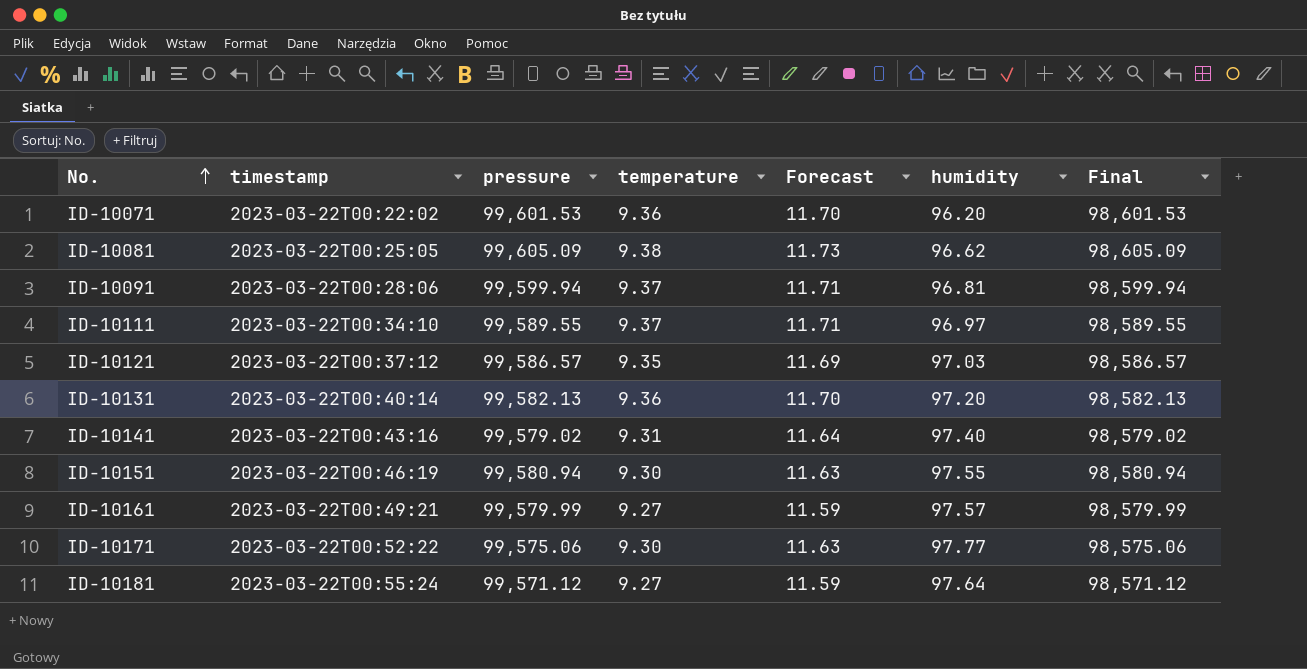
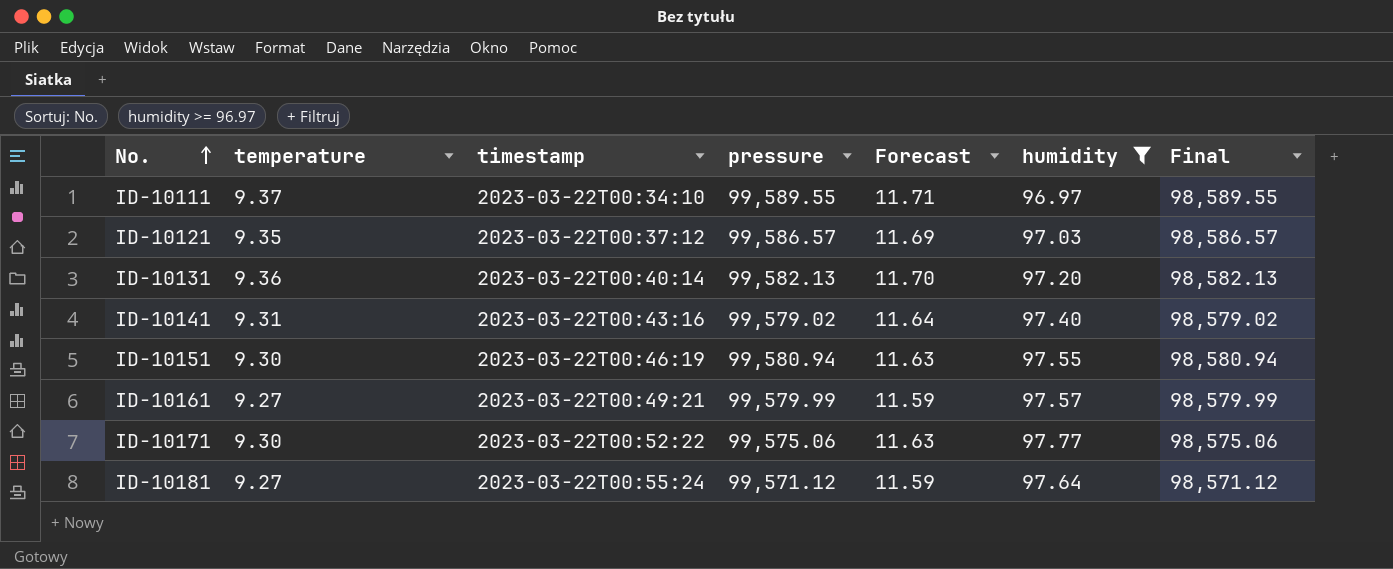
filter: none -> humidity >= 96.97
column temperature | position: 4 -> 2

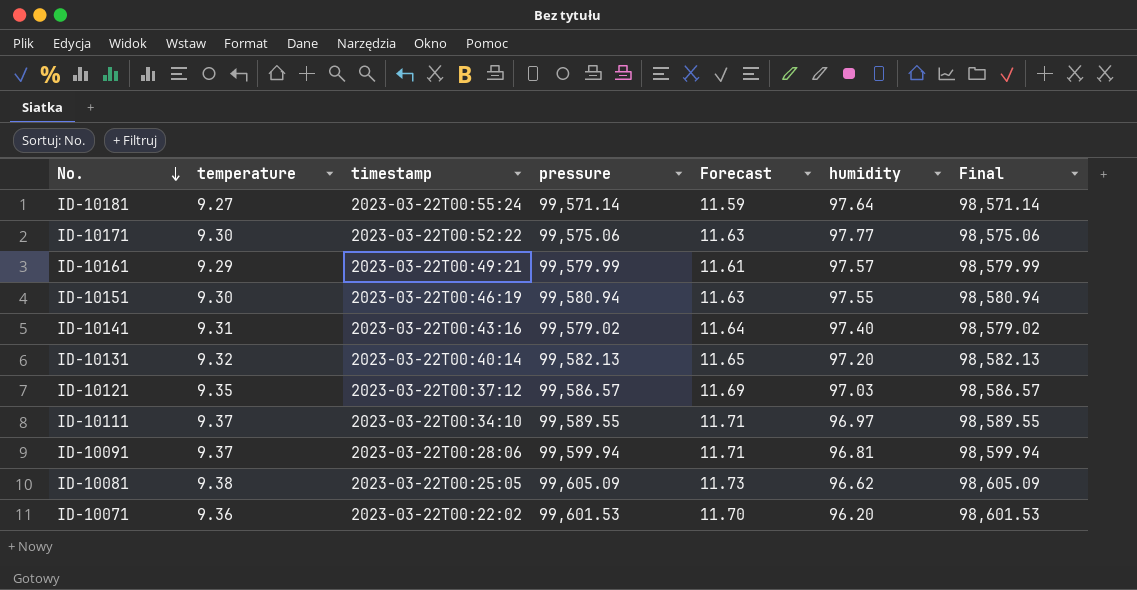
filter: humidity >= 96.97 -> none
row order: No. ascending -> No. descending
ID-10181 | pressure: 99,571.12 -> 99,571.14
ID-10181 | Final: 98,571.12 -> 98,571.14
ID-10161 | temperature: 9.27 -> 9.29
ID-10161 | Forecast: 11.59 -> 11.61
ID-10131 | temperature: 9.36 -> 9.32
ID-10131 | Forecast: 11.70 -> 11.65

